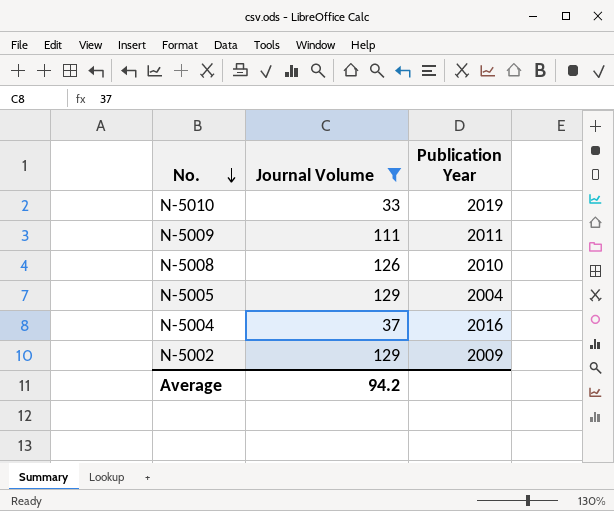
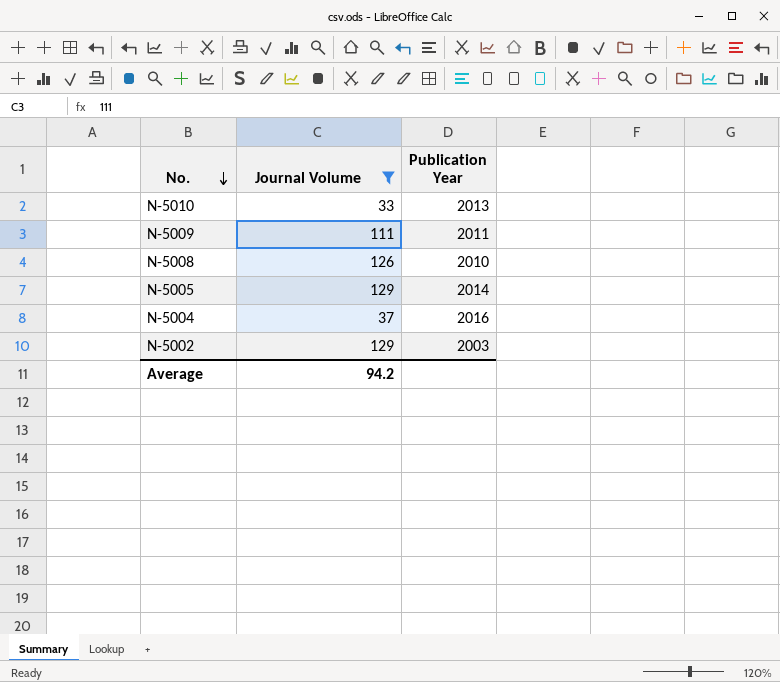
N-5010 | Publication Year: 2019 -> 2013
N-5005 | Publication Year: 2004 -> 2014
N-5002 | Publication Year: 2009 -> 2003

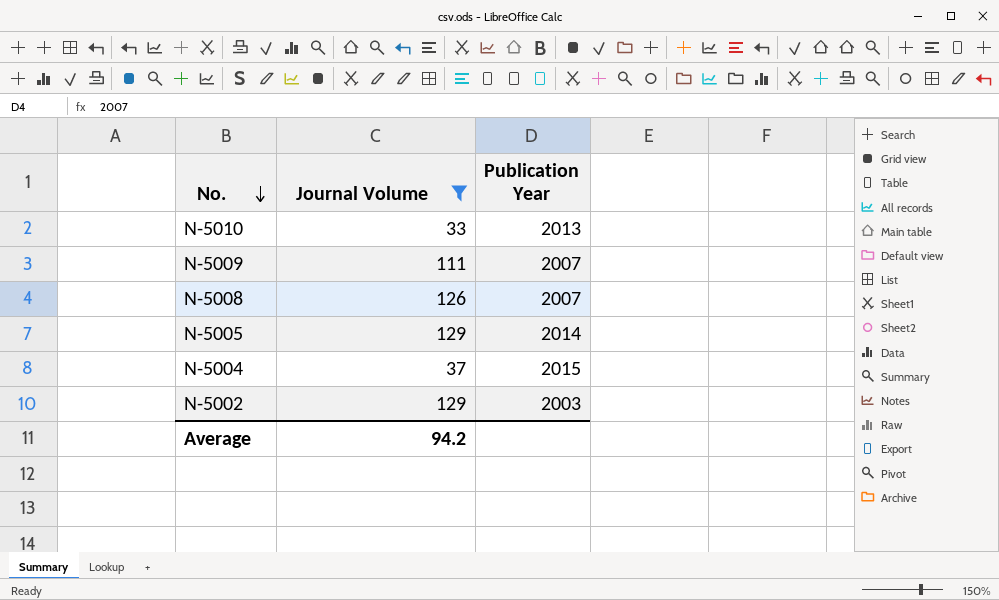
N-5009 | Publication Year: 2011 -> 2007
N-5008 | Publication Year: 2010 -> 2007
N-5004 | Publication Year: 2016 -> 2015

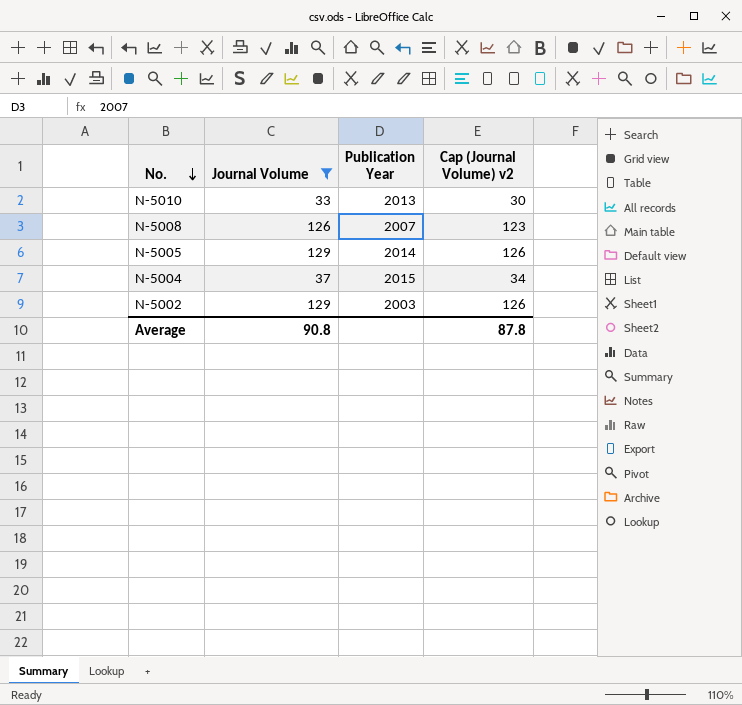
column Cap (Journal Volume) v2 | formula: none -> [Journal Volume] - 3
row N-5009: 111 | 2007 -> none
Average | Journal Volume: 94.2 -> 90.8

